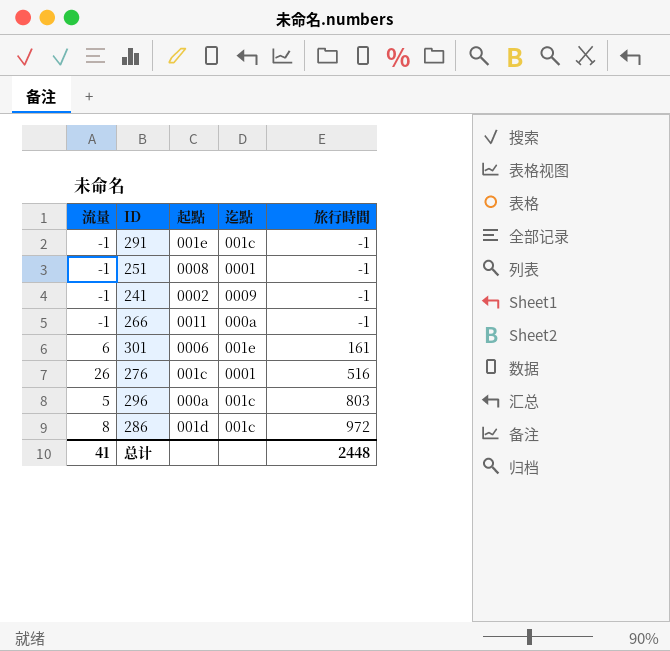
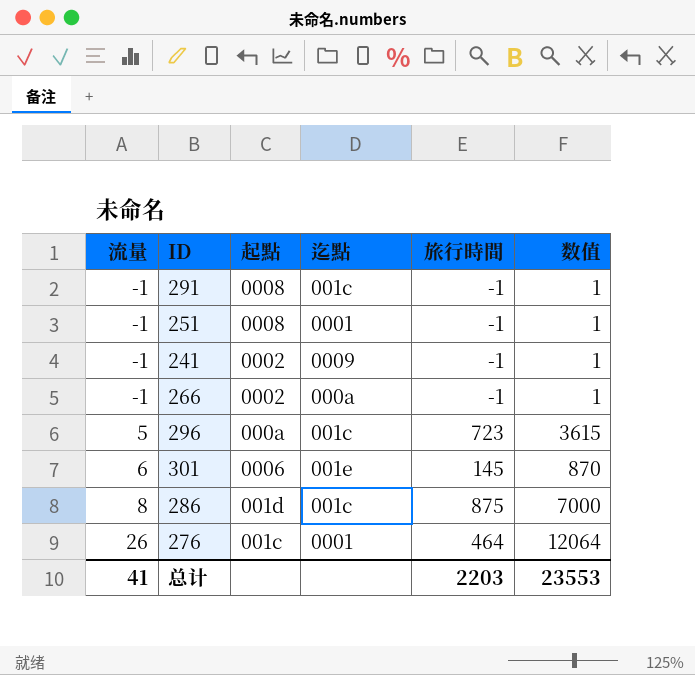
row order: 旅行時間 ascending -> 流量 ascending
column 数值 | formula: none -> [流量] * [旅行時間]
291 | 起點: 001e -> 0008
266 | 起點: 0011 -> 0002
296 | 旅行時間: 803 -> 723
301 | 旅行時間: 161 -> 145
286 | 旅行時間: 972 -> 875
276 | 旅行時間: 516 -> 464
总计 | 旅行時間: 2448 -> 2203

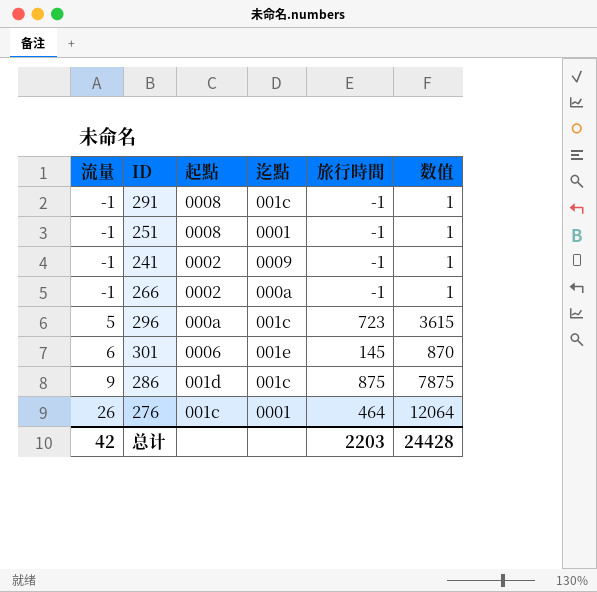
286 | 流量: 8 -> 9
286 | 数值: 7000 -> 7875
总计 | 流量: 41 -> 42
总计 | 数值: 23553 -> 24428

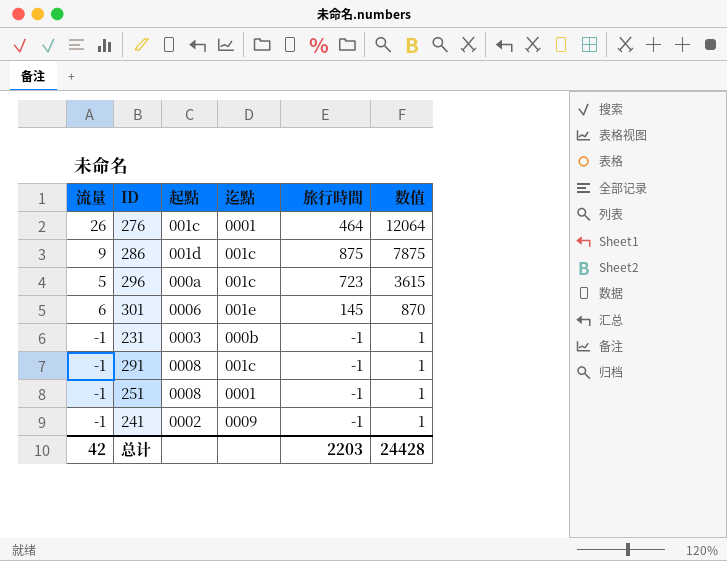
row order: 流量 ascending -> 数值 descending
row 266: -1 | 0002 | 000a | -1 | 1 -> none
row 231: none -> -1 | 0003 | 000b | -1 | 1

